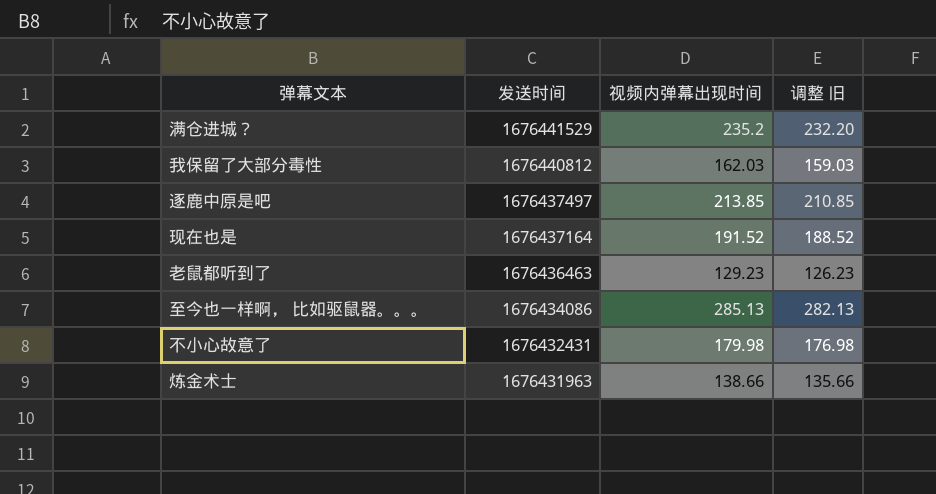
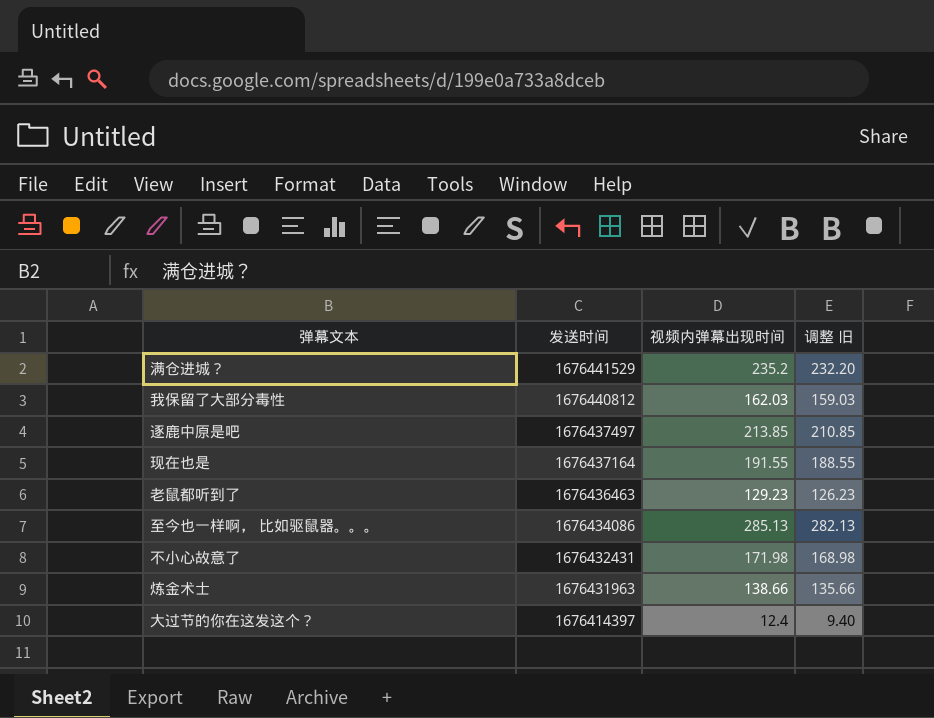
现在也是 | 视频内弹幕出现时间: 191.52 -> 191.55
现在也是 | 调整 旧: 188.52 -> 188.55
不小心故意了 | 视频内弹幕出现时间: 179.98 -> 171.98
不小心故意了 | 调整 旧: 176.98 -> 168.98
row 大过节的你在这发这个？: none -> 1676414397 | 12.4 | 9.40

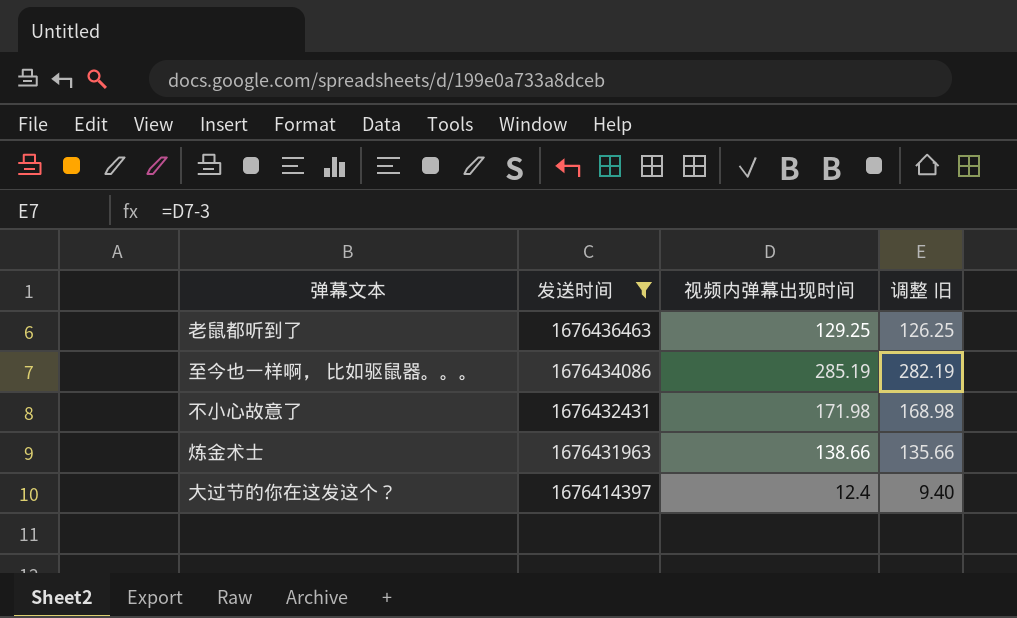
filter: none -> 发送时间 <= 1676436463
老鼠都听到了 | 视频内弹幕出现时间: 129.23 -> 129.25
老鼠都听到了 | 调整 旧: 126.23 -> 126.25
至今也一样啊， 比如驱鼠器。。。 | 视频内弹幕出现时间: 285.13 -> 285.19
至今也一样啊， 比如驱鼠器。。。 | 调整 旧: 282.13 -> 282.19

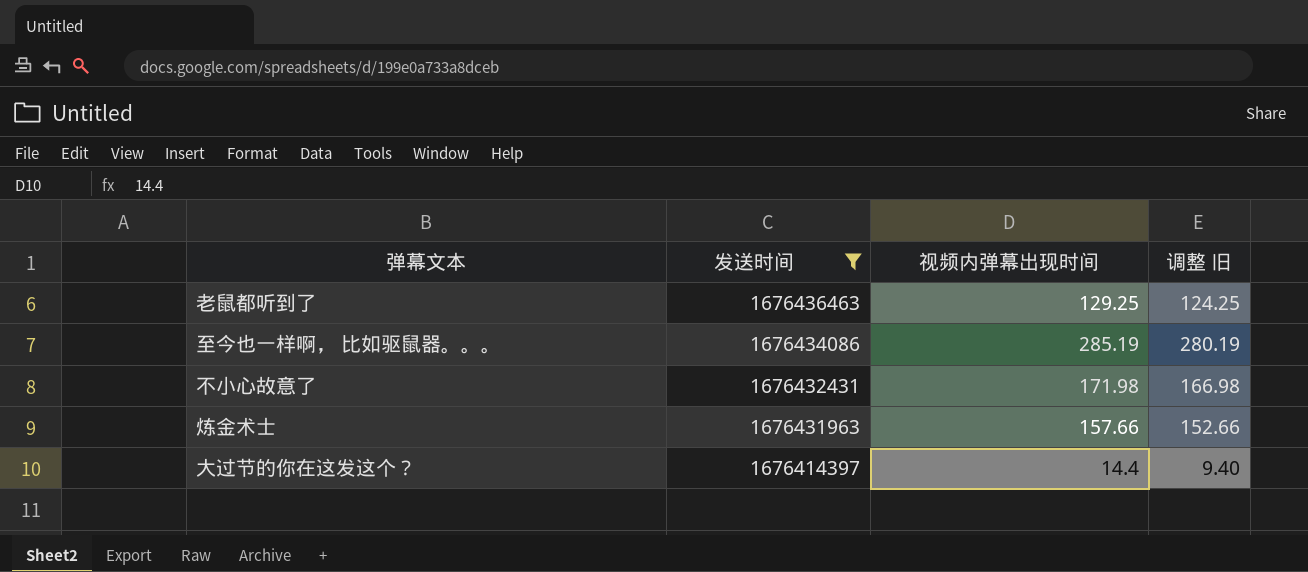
column 调整 旧 | formula: [视频内弹幕出现时间] - 3 -> [视频内弹幕出现时间] - 5
炼金术士 | 视频内弹幕出现时间: 138.66 -> 157.66
大过节的你在这发这个？ | 视频内弹幕出现时间: 12.4 -> 14.4

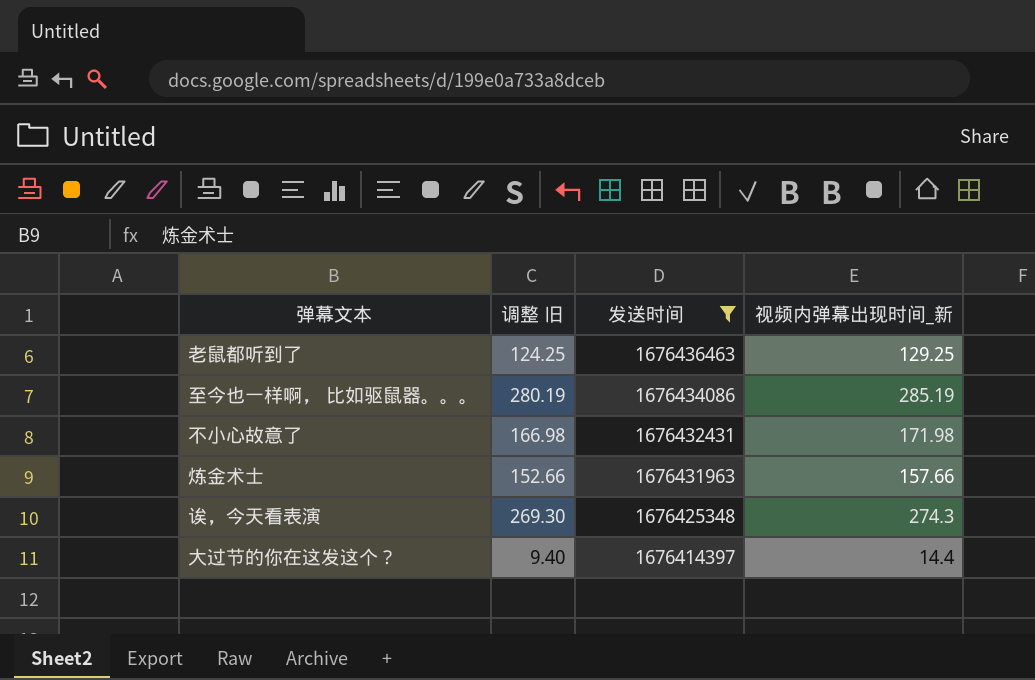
column 调整 旧 | position: 4 -> 2
column name: 视频内弹幕出现时间 -> 视频内弹幕出现时间_新
row 诶，今天看表演: none -> 269.30 | 1676425348 | 274.3

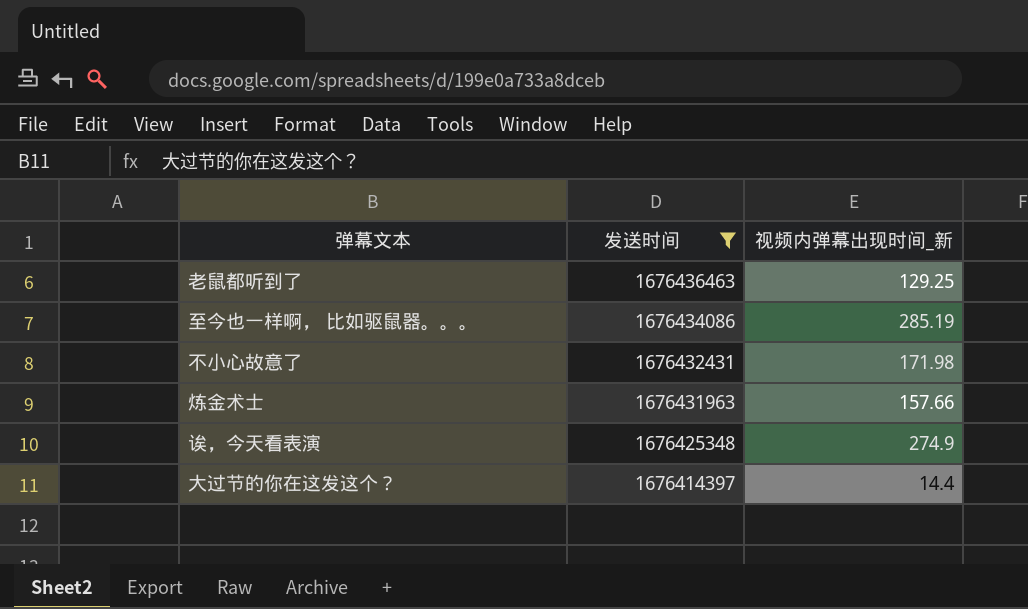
column 调整 旧 | formula: [视频内弹幕出现时间_新] - 5 -> none
诶，今天看表演 | 视频内弹幕出现时间_新: 274.3 -> 274.9

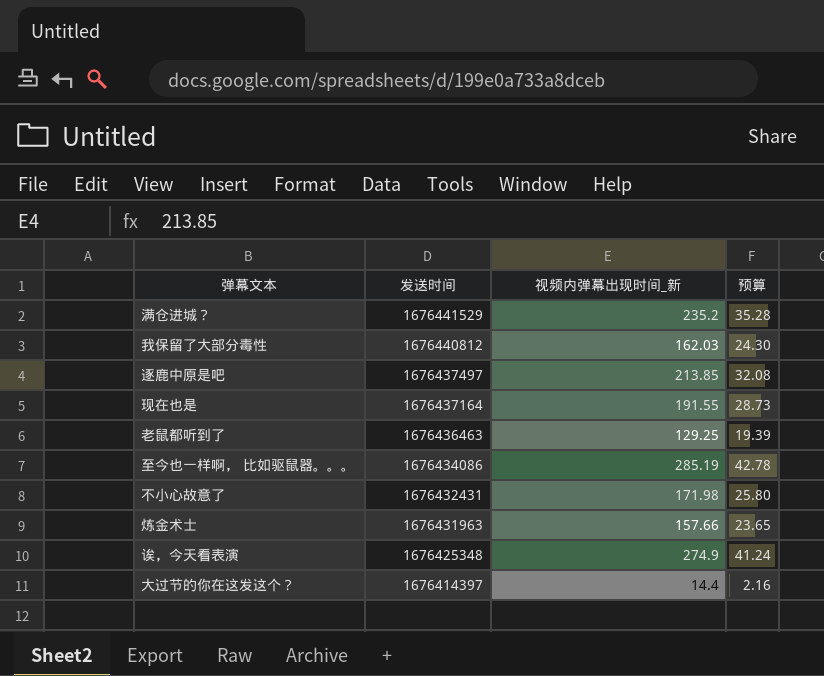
filter: 发送时间 <= 1676436463 -> none
column 预算 | formula: none -> [视频内弹幕出现时间_新] * 0.15

